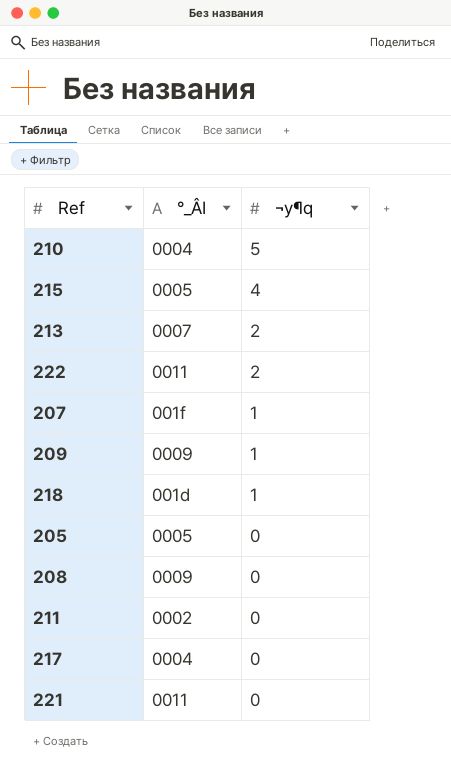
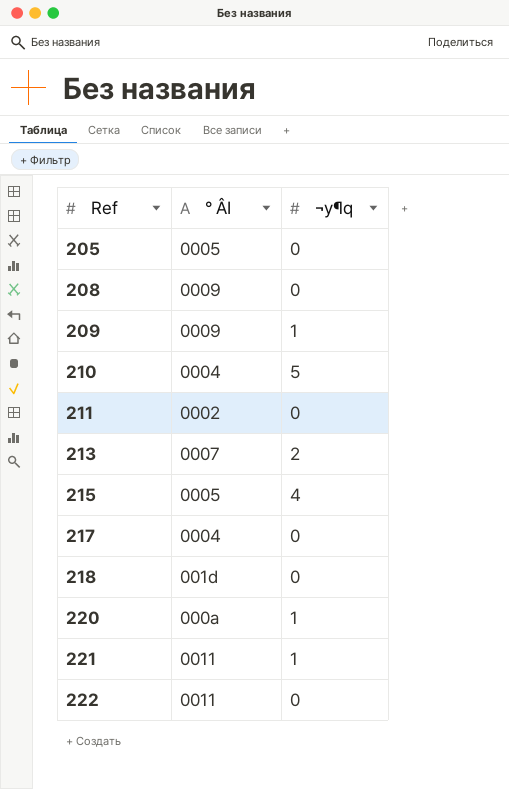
row order: ¬y¶q descending -> Ref ascending
column name: °_ÂI -> ° ÂI
row 207: 001f | 1 -> none
218 | ¬y¶q: 1 -> 0
row 220: none -> 000a | 1
221 | ¬y¶q: 0 -> 1
222 | ¬y¶q: 2 -> 0

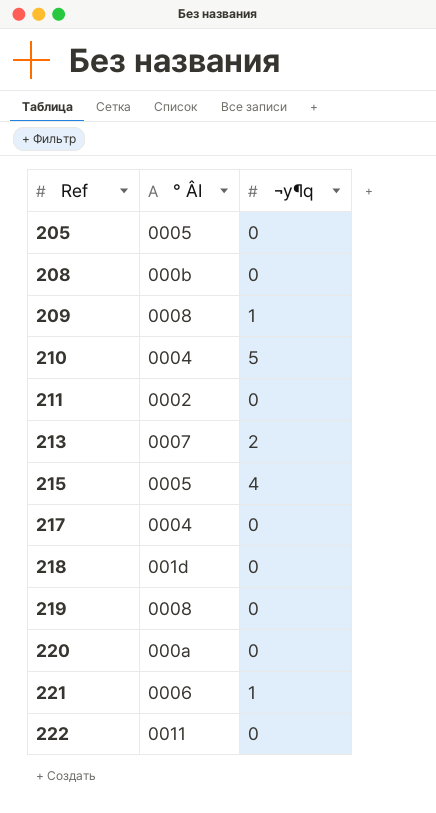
208 | ° ÂI: 0009 -> 000b
209 | ° ÂI: 0009 -> 0008
row 219: none -> 0008 | 0
220 | ¬y¶q: 1 -> 0
221 | ° ÂI: 0011 -> 0006

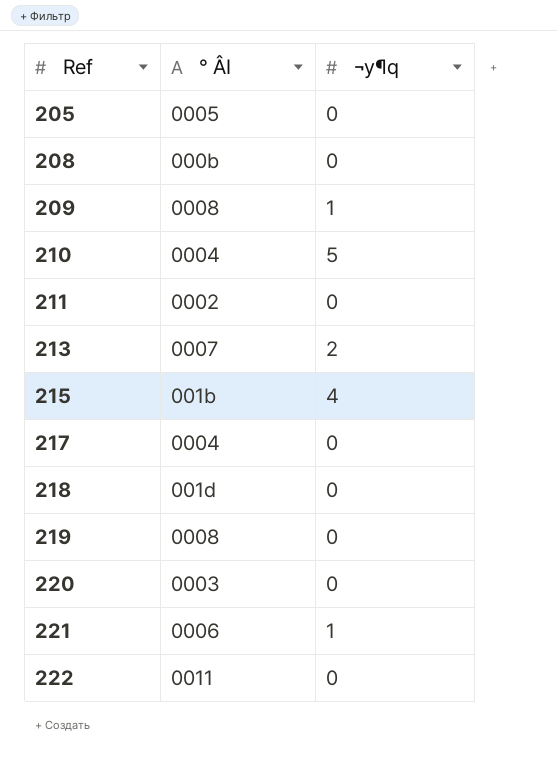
215 | ° ÂI: 0005 -> 001b
220 | ° ÂI: 000a -> 0003

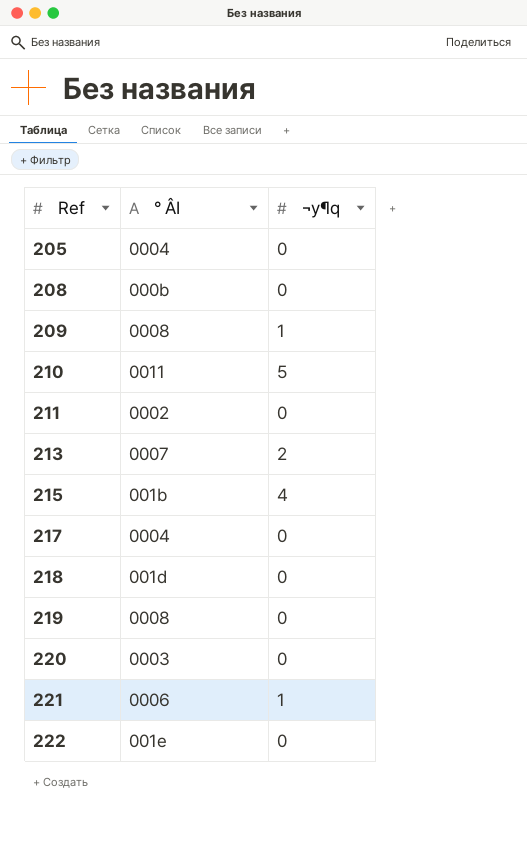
205 | ° ÂI: 0005 -> 0004
210 | ° ÂI: 0004 -> 0011
222 | ° ÂI: 0011 -> 001e

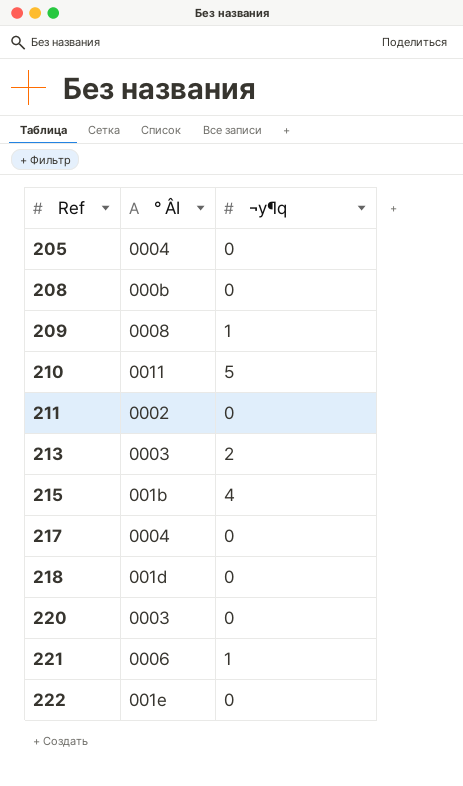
row 219: 0008 | 0 -> none
213 | ° ÂI: 0007 -> 0003

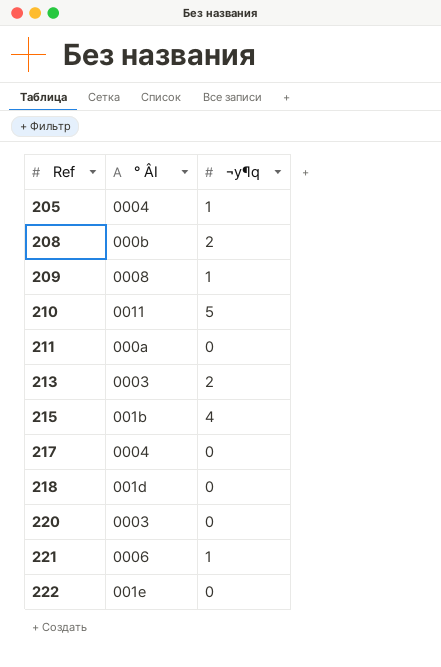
205 | ¬y¶q: 0 -> 1
208 | ¬y¶q: 0 -> 2
211 | ° ÂI: 0002 -> 000a

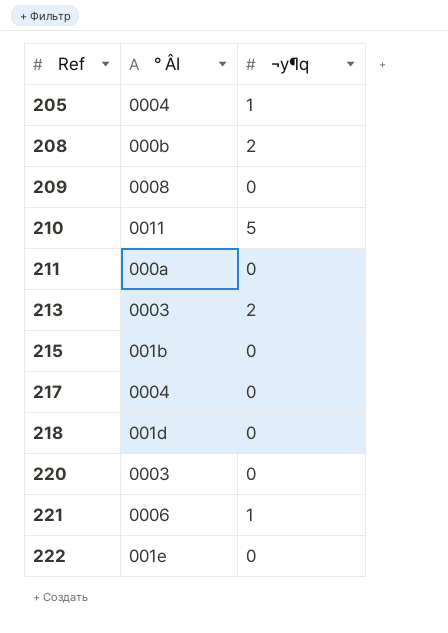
209 | ¬y¶q: 1 -> 0
215 | ¬y¶q: 4 -> 0

